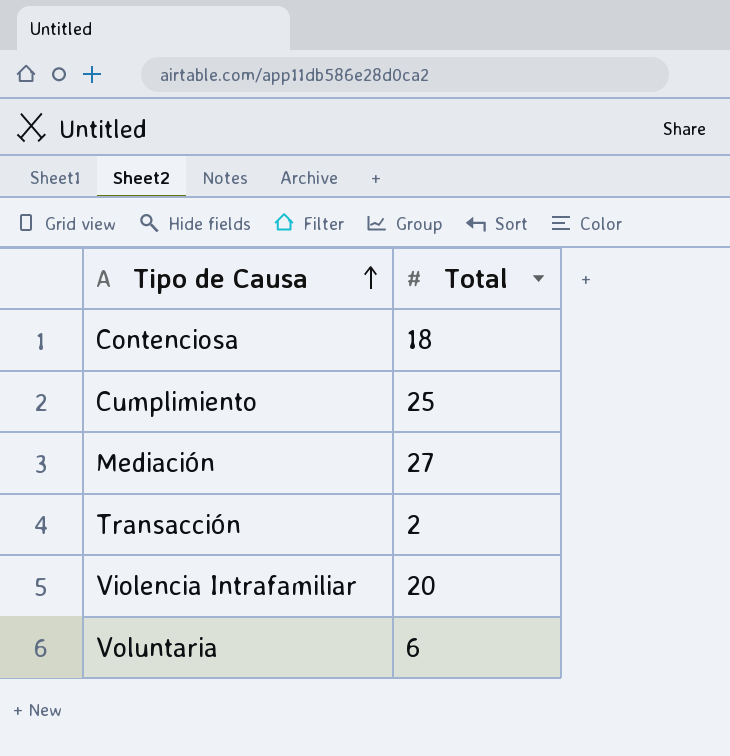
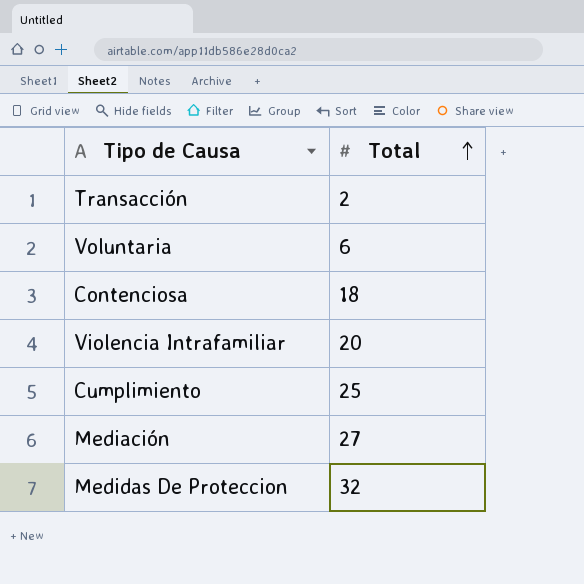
row order: Tipo de Causa ascending -> Total ascending
row Medidas De Proteccion: none -> 32

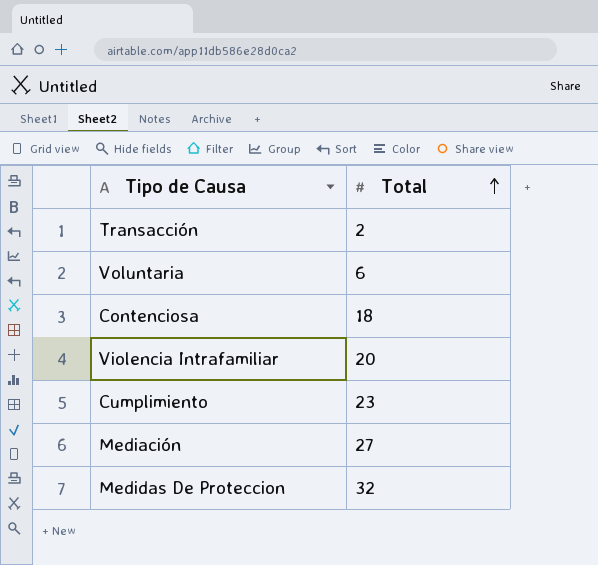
Cumplimiento | Total: 25 -> 23

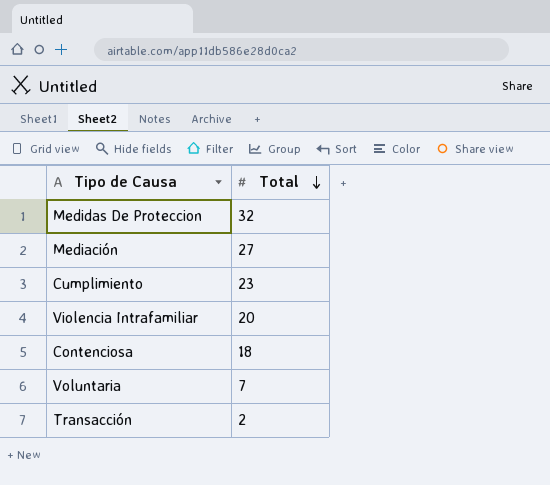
row order: Total ascending -> Total descending
Voluntaria | Total: 6 -> 7

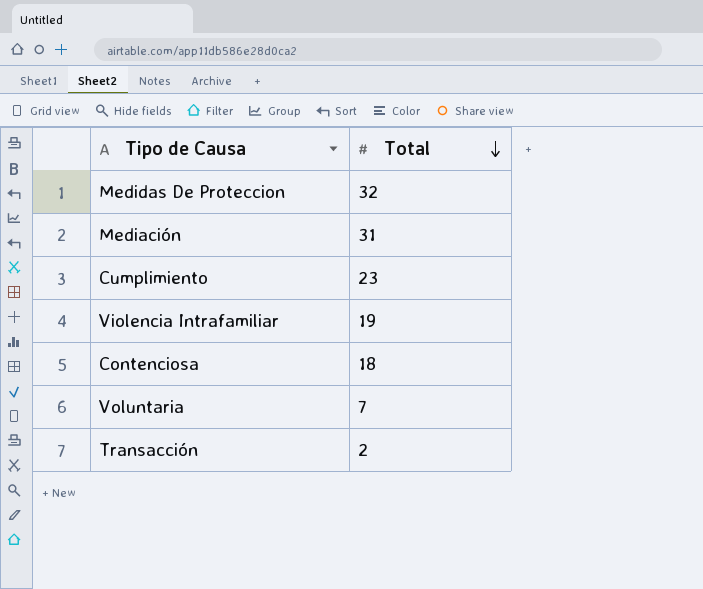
Mediación | Total: 27 -> 31
Violencia Intrafamiliar | Total: 20 -> 19

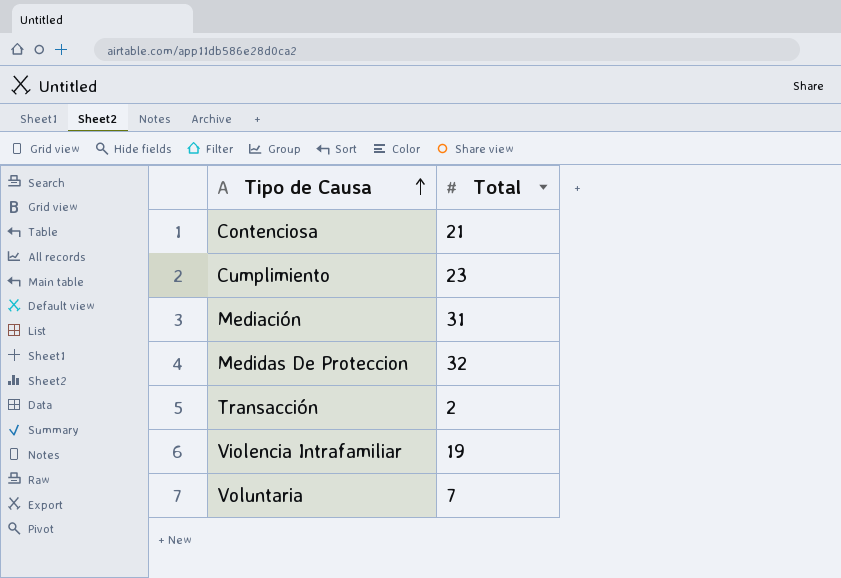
row order: Total descending -> Tipo de Causa ascending
Contenciosa | Total: 18 -> 21

